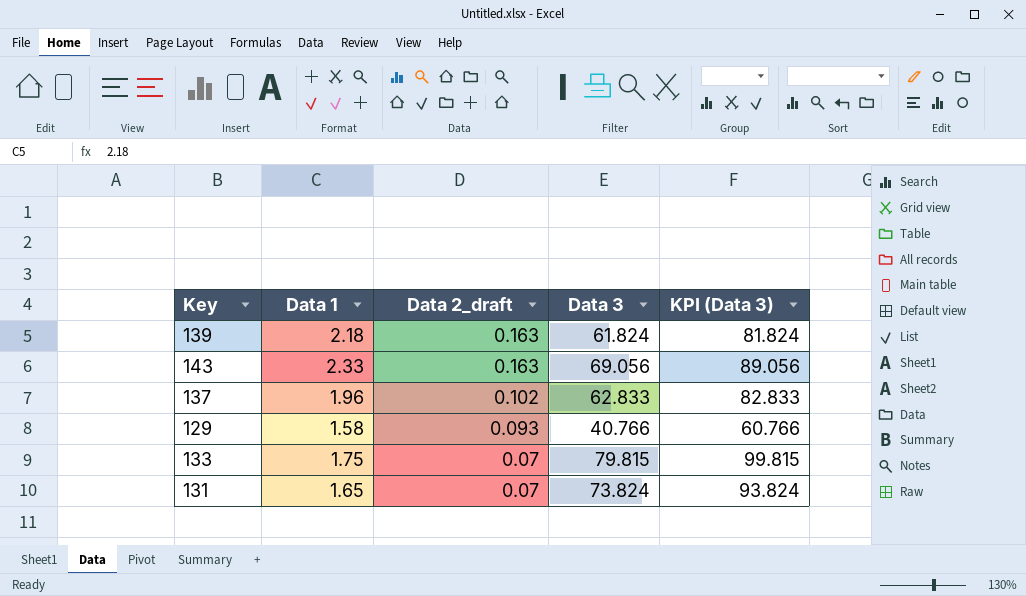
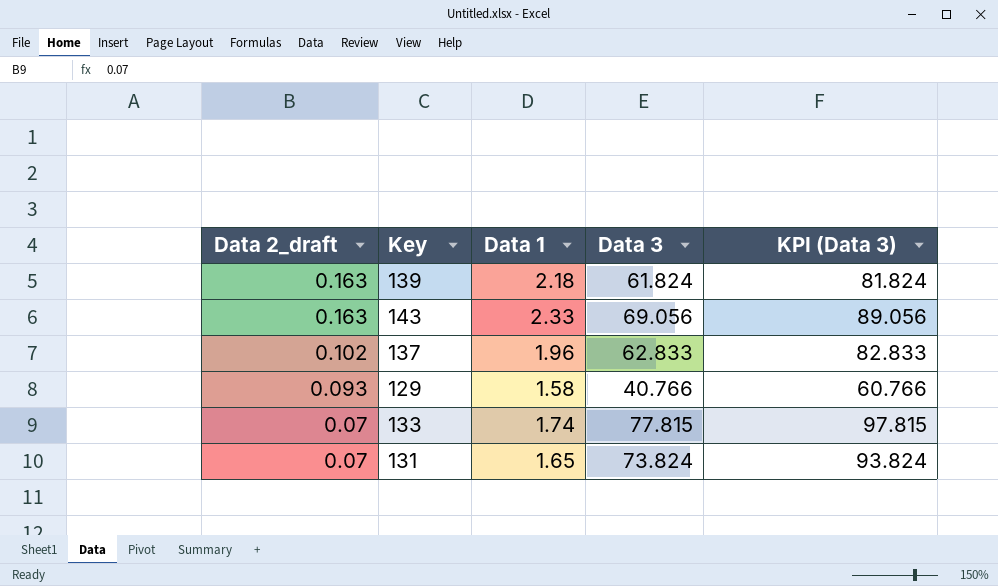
column Data 2_draft | position: 3 -> 1
133 | Data 1: 1.75 -> 1.74
133 | Data 3: 79.815 -> 77.815
133 | KPI (Data 3): 99.815 -> 97.815

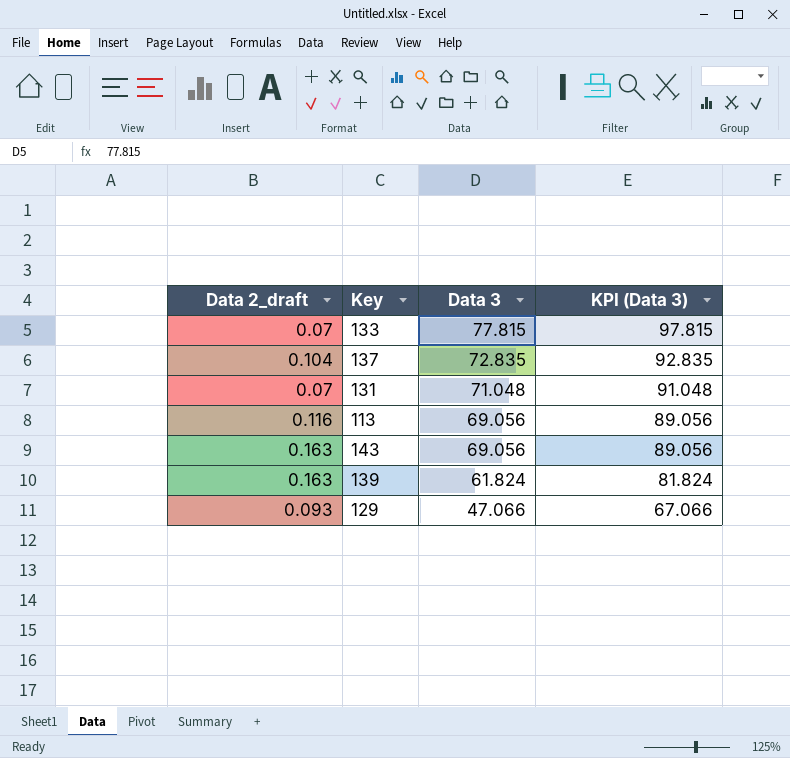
row order: Data 2_draft descending -> Data 3 descending
column Data 1 | position: 3 -> none
137 | Data 2_draft: 0.102 -> 0.104
137 | Data 3: 62.833 -> 72.835
137 | KPI (Data 3): 82.833 -> 92.835
131 | Data 3: 73.824 -> 71.048
131 | KPI (Data 3): 93.824 -> 91.048
row 113: none -> 0.116 | 69.056 | 89.056
129 | Data 3: 40.766 -> 47.066
129 | KPI (Data 3): 60.766 -> 67.066

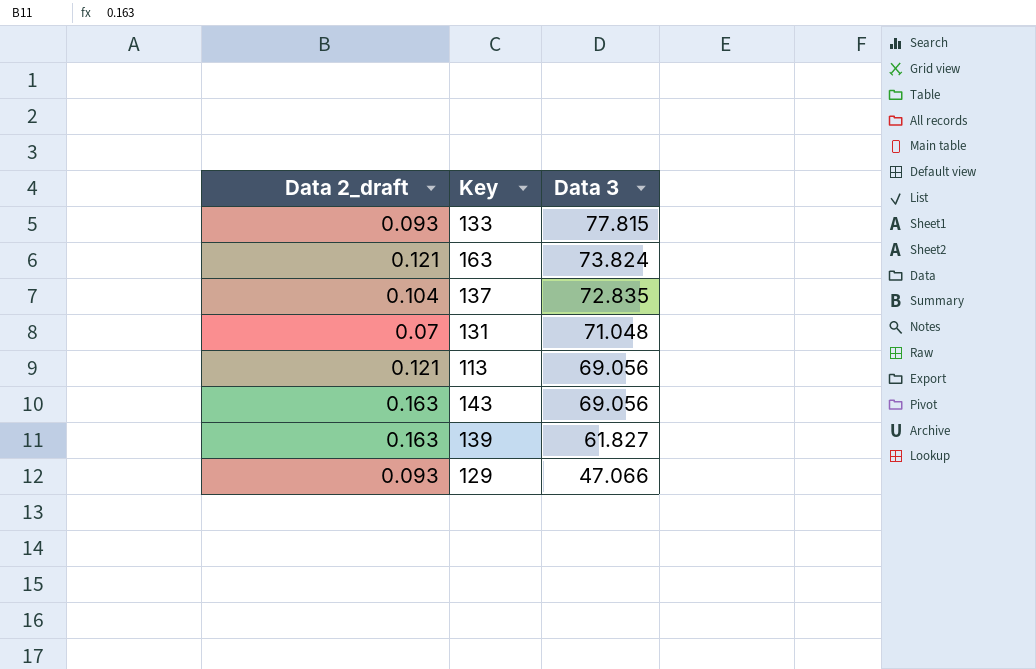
column KPI (Data 3) | formula: [Data 3] + 20 -> none
133 | Data 2_draft: 0.07 -> 0.093
row 163: none -> 0.121 | 73.824
113 | Data 2_draft: 0.116 -> 0.121
139 | Data 3: 61.824 -> 61.827

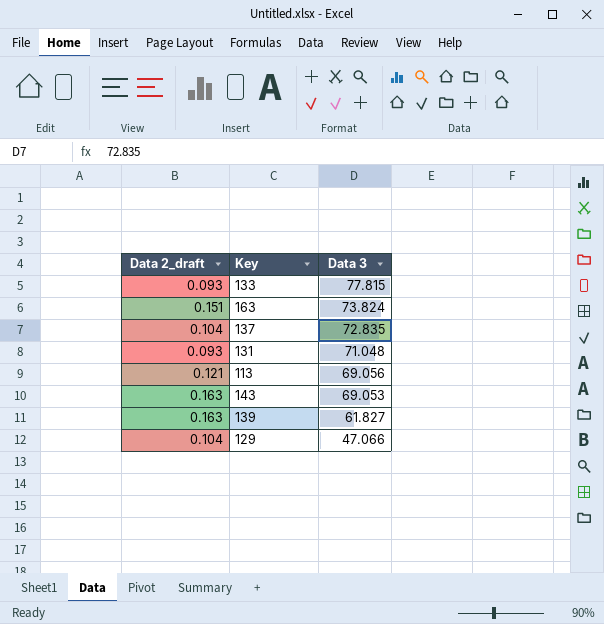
163 | Data 2_draft: 0.121 -> 0.151
131 | Data 2_draft: 0.07 -> 0.093
143 | Data 3: 69.056 -> 69.053
129 | Data 2_draft: 0.093 -> 0.104

